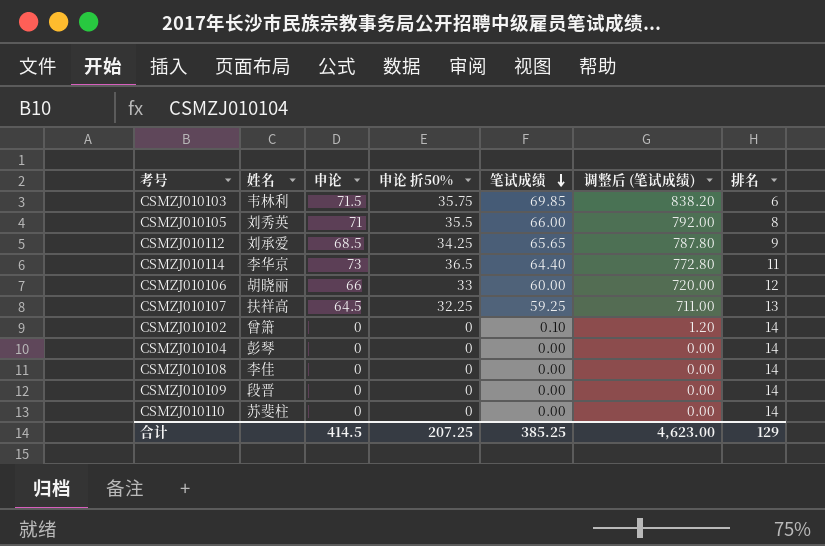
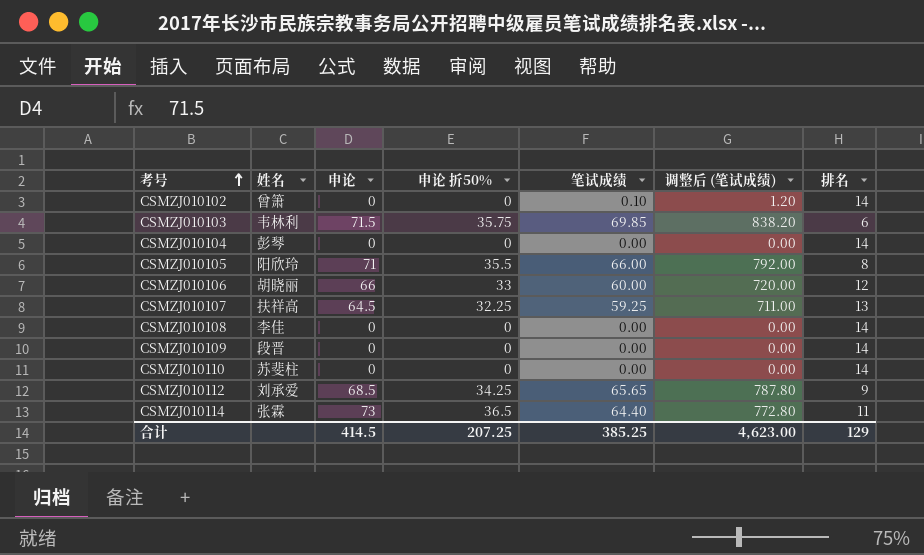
row order: 笔试成绩 descending -> 考号 ascending
CSMZJ010105 | 姓名: 刘秀英 -> 阳欣玲
CSMZJ010114 | 姓名: 李华京 -> 张霖

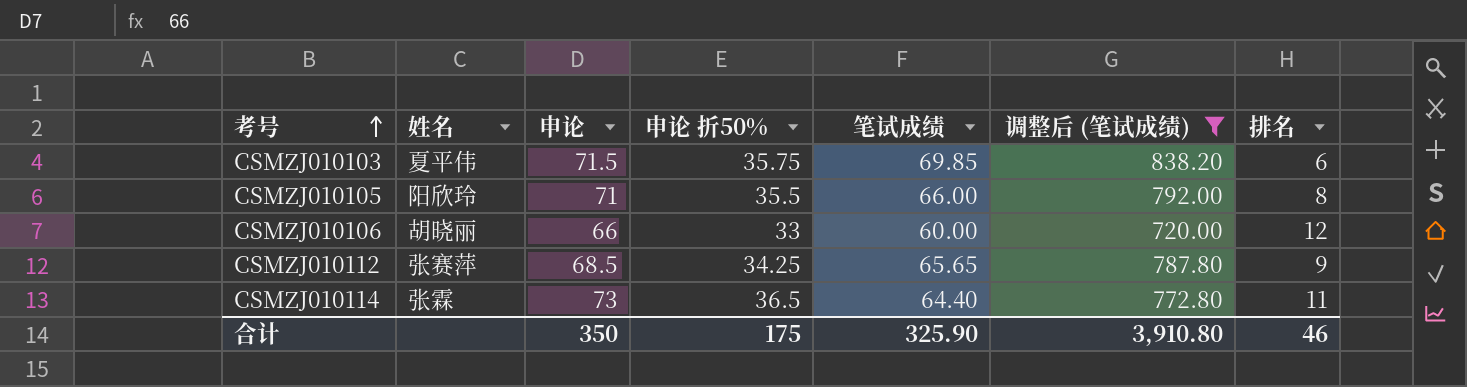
filter: none -> 调整后 (笔试成绩) >= 720.00
CSMZJ010103 | 姓名: 韦林利 -> 夏平伟
CSMZJ010112 | 姓名: 刘承爱 -> 张赛萍
合计 | 申论: 414.5 -> 350
合计 | 申论 折50%: 207.25 -> 175
合计 | 笔试成绩: 385.25 -> 325.90
合计 | 调整后 (笔试成绩): 4,623.00 -> 3,910.80
合计 | 排名: 129 -> 46

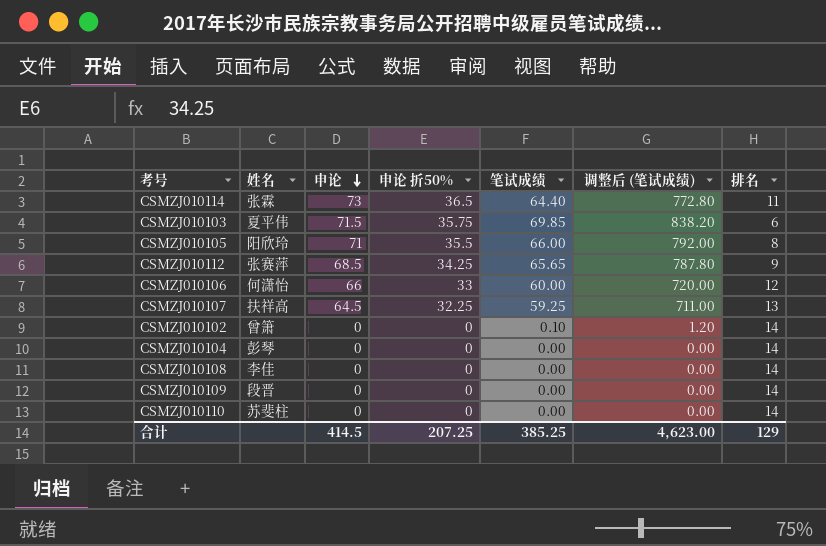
filter: 调整后 (笔试成绩) >= 720.00 -> none
row order: 考号 ascending -> 申论 descending
CSMZJ010106 | 姓名: 胡晓丽 -> 何潇怡
合计 | 申论: 350 -> 414.5
合计 | 申论 折50%: 175 -> 207.25
合计 | 笔试成绩: 325.90 -> 385.25
合计 | 调整后 (笔试成绩): 3,910.80 -> 4,623.00
合计 | 排名: 46 -> 129

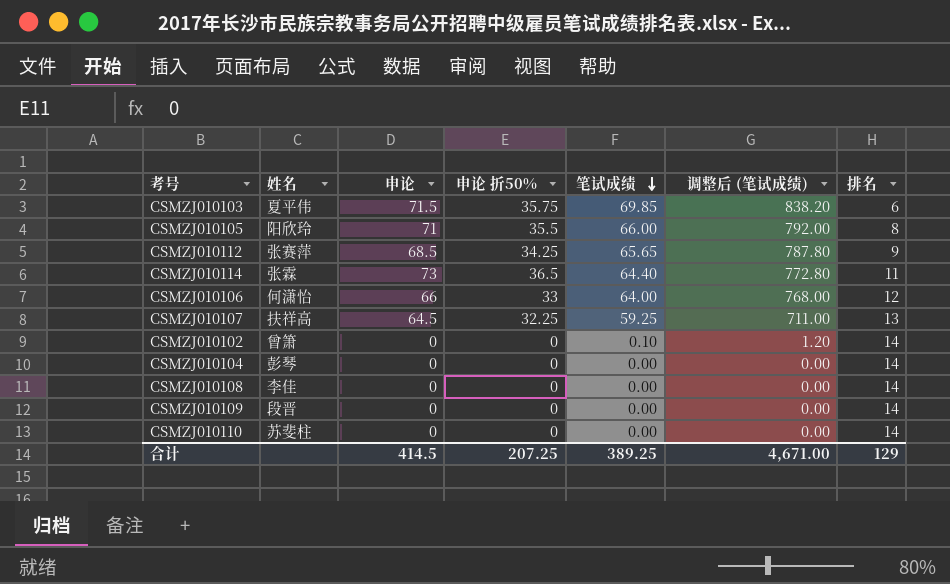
row order: 申论 descending -> 笔试成绩 descending
CSMZJ010106 | 笔试成绩: 60.00 -> 64.00
CSMZJ010106 | 调整后 (笔试成绩): 720.00 -> 768.00
合计 | 笔试成绩: 385.25 -> 389.25
合计 | 调整后 (笔试成绩): 4,623.00 -> 4,671.00

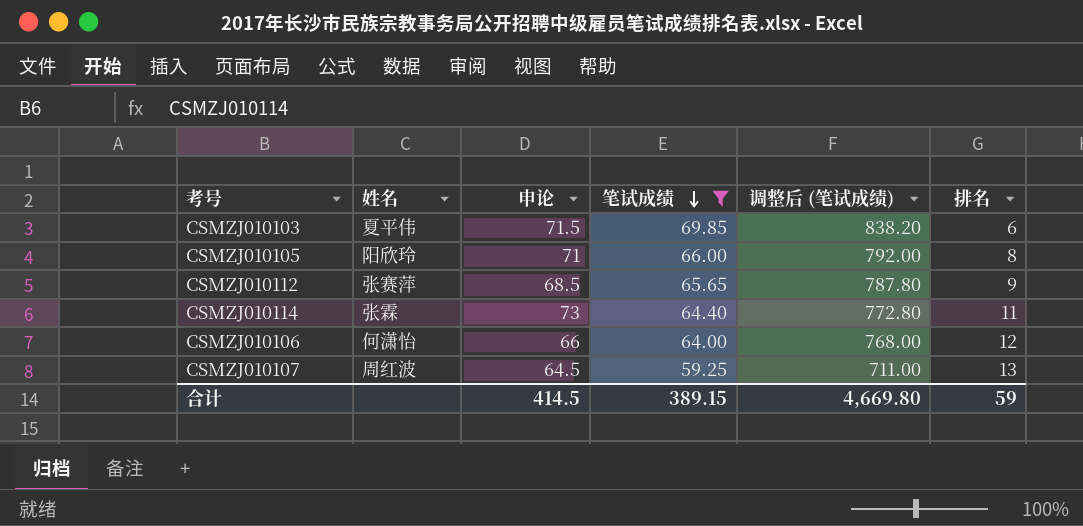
filter: none -> 笔试成绩 >= 59.25
column 申论 折50% | position: 4 -> none
CSMZJ010107 | 姓名: 扶祥高 -> 周红波
合计 | 笔试成绩: 389.25 -> 389.15
合计 | 调整后 (笔试成绩): 4,671.00 -> 4,669.80
合计 | 排名: 129 -> 59

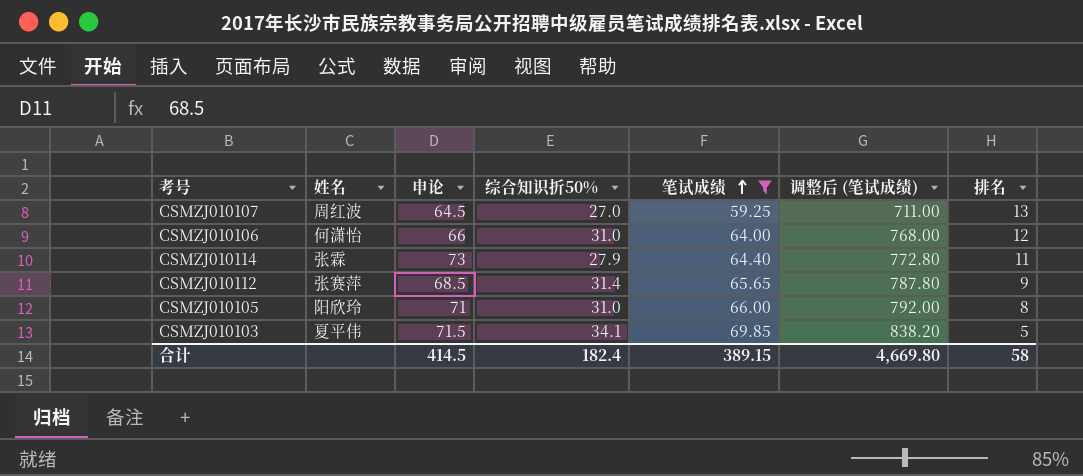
row order: 笔试成绩 descending -> 笔试成绩 ascending
column 综合知识折50% | position: none -> 4
CSMZJ010103 | 排名: 6 -> 5
合计 | 排名: 59 -> 58

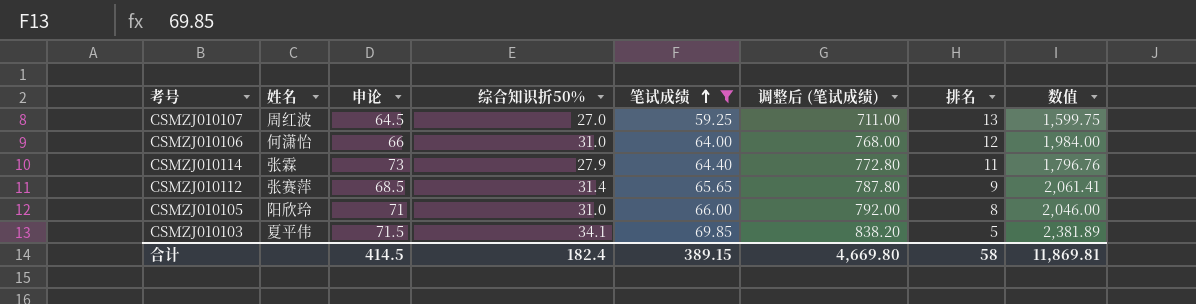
column 数值 | formula: none -> [综合知识折50%] * [笔试成绩]

